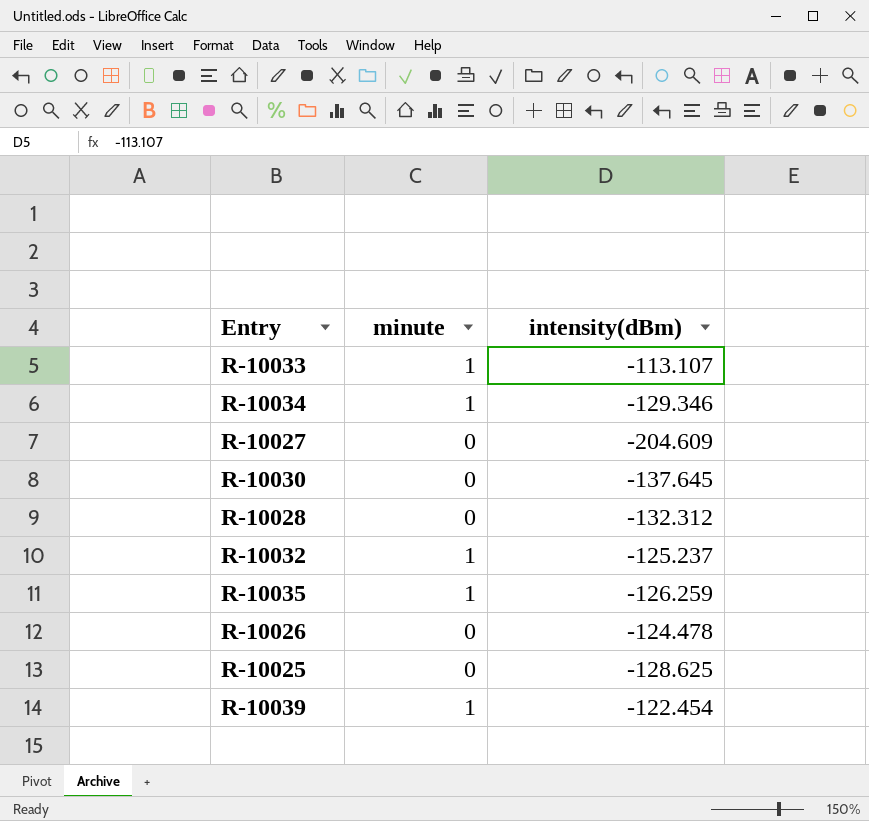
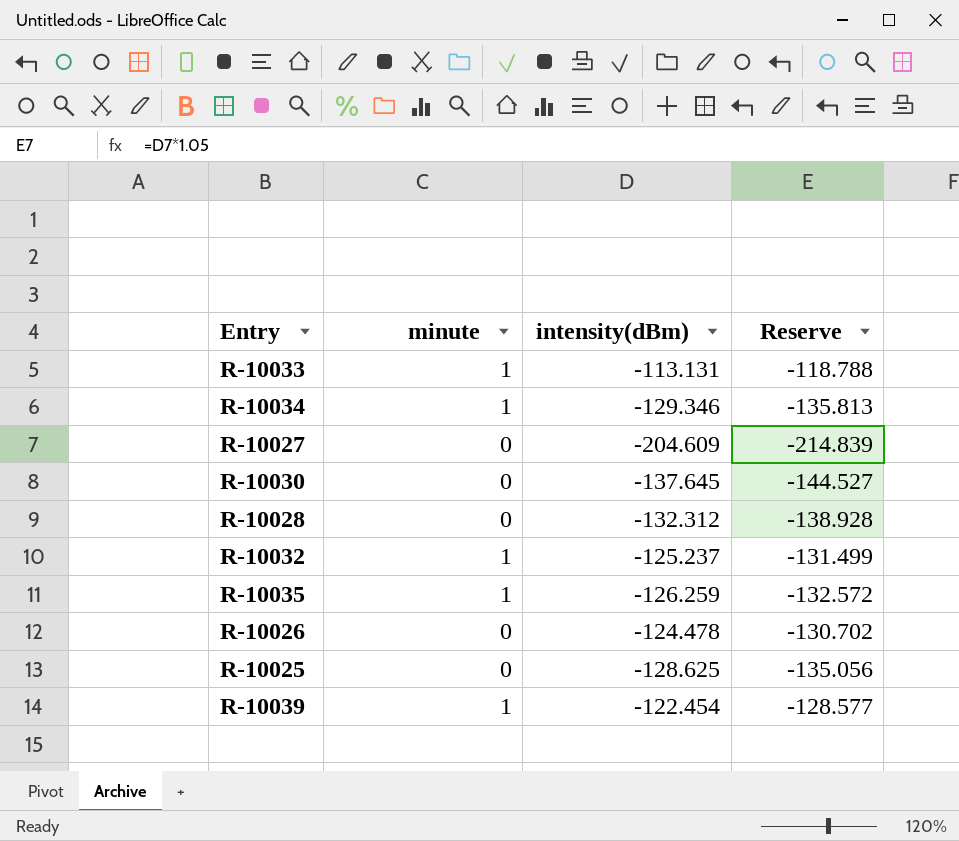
column Reserve | formula: none -> [intensity(dBm)] * 1.05
R-10033 | intensity(dBm): -113.107 -> -113.131

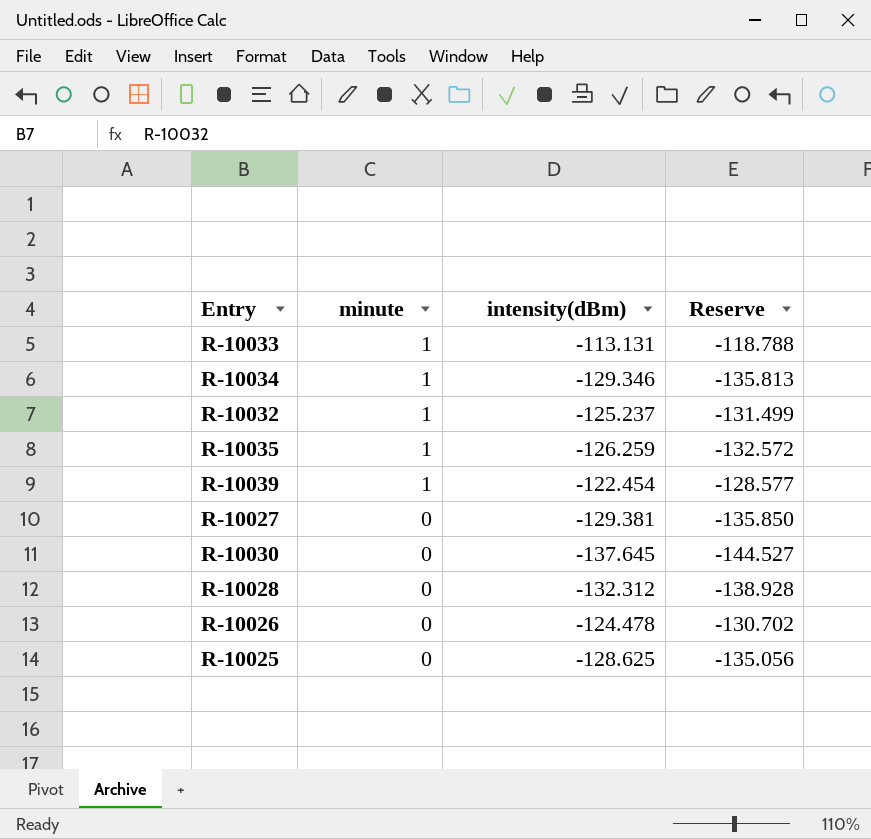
row order: none -> minute descending
R-10027 | intensity(dBm): -204.609 -> -129.381
R-10027 | Reserve: -214.839 -> -135.850

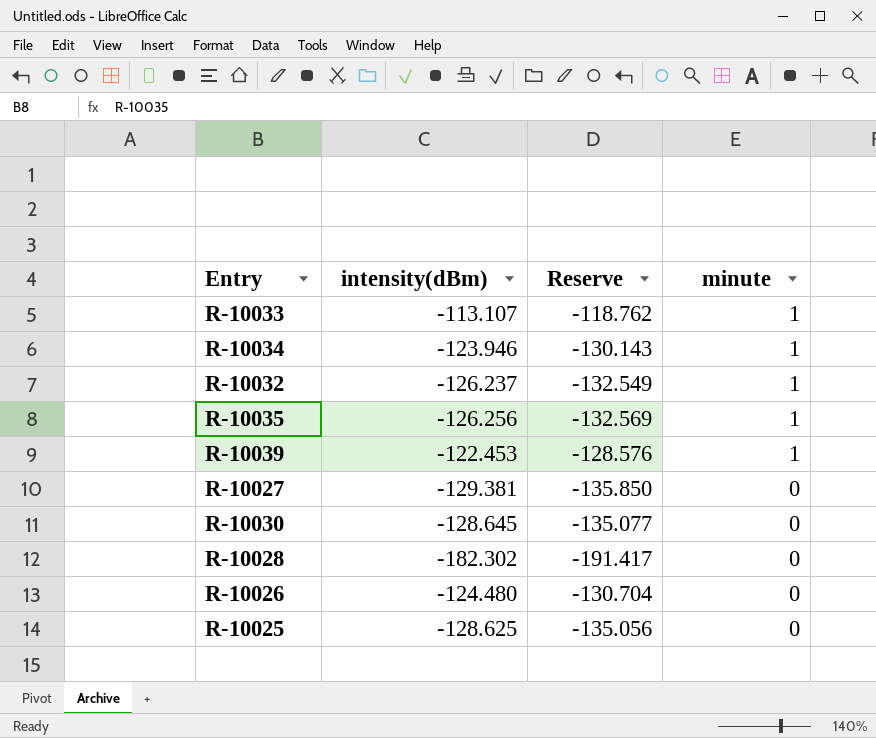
column minute | position: 2 -> 4
R-10033 | intensity(dBm): -113.131 -> -113.107
R-10033 | Reserve: -118.788 -> -118.762
R-10034 | intensity(dBm): -129.346 -> -123.946
R-10034 | Reserve: -135.813 -> -130.143
R-10032 | intensity(dBm): -125.237 -> -126.237
R-10032 | Reserve: -131.499 -> -132.549
R-10035 | intensity(dBm): -126.259 -> -126.256
R-10035 | Reserve: -132.572 -> -132.569
R-10039 | intensity(dBm): -122.454 -> -122.453
R-10039 | Reserve: -128.577 -> -128.576
R-10030 | intensity(dBm): -137.645 -> -128.645
R-10030 | Reserve: -144.527 -> -135.077
R-10028 | intensity(dBm): -132.312 -> -182.302
R-10028 | Reserve: -138.928 -> -191.417
R-10026 | intensity(dBm): -124.478 -> -124.480
R-10026 | Reserve: -130.702 -> -130.704

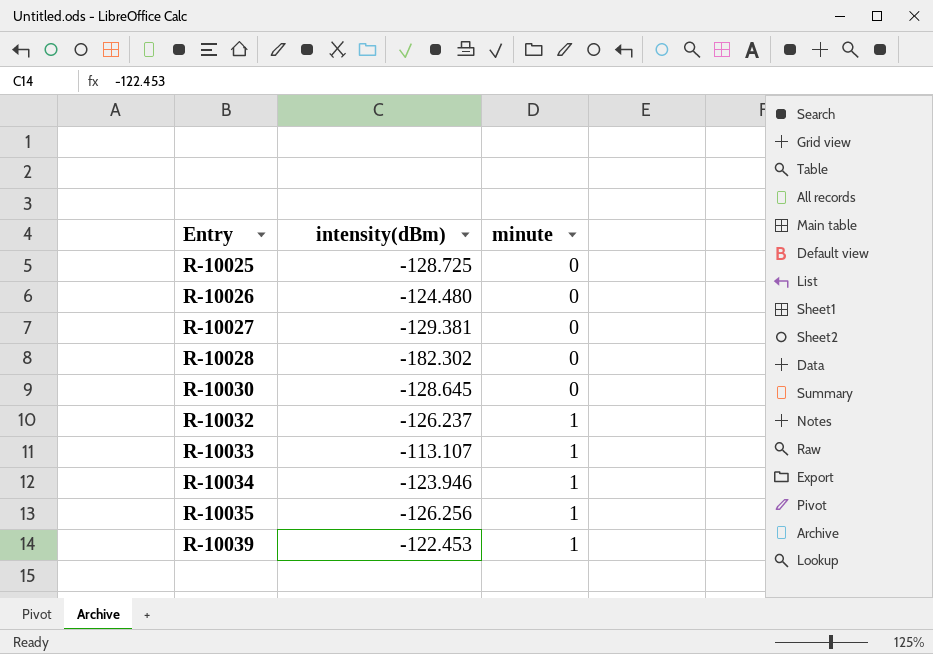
row order: minute descending -> Entry ascending
column Reserve | formula: [intensity(dBm)] * 1.05 -> none
R-10025 | intensity(dBm): -128.625 -> -128.725

